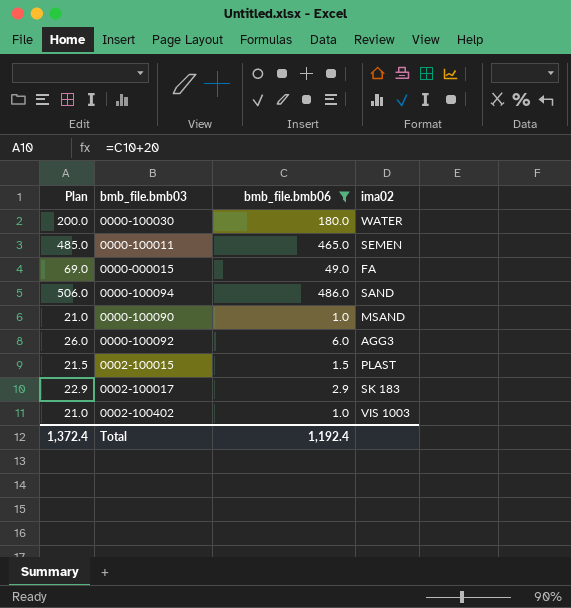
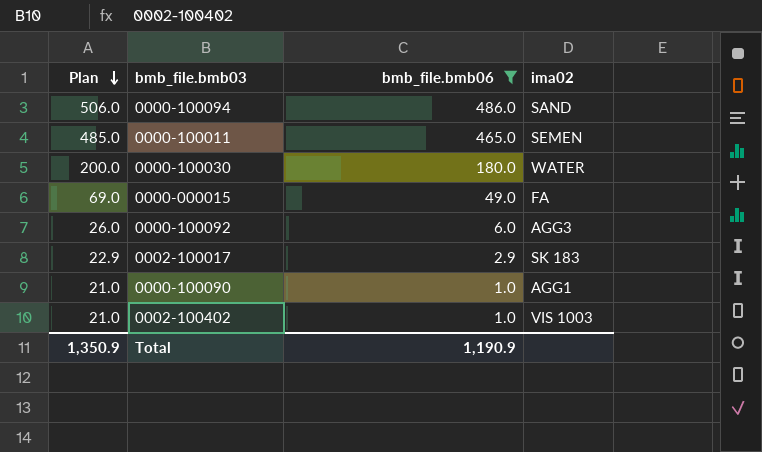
row order: none -> Plan descending
row 0002-100015: 21.5 | 1.5 | PLAST -> none
0000-100090 | ima02: MSAND -> AGG1
Total | Plan: 1,372.4 -> 1,350.9
Total | bmb_file.bmb06: 1,192.4 -> 1,190.9

